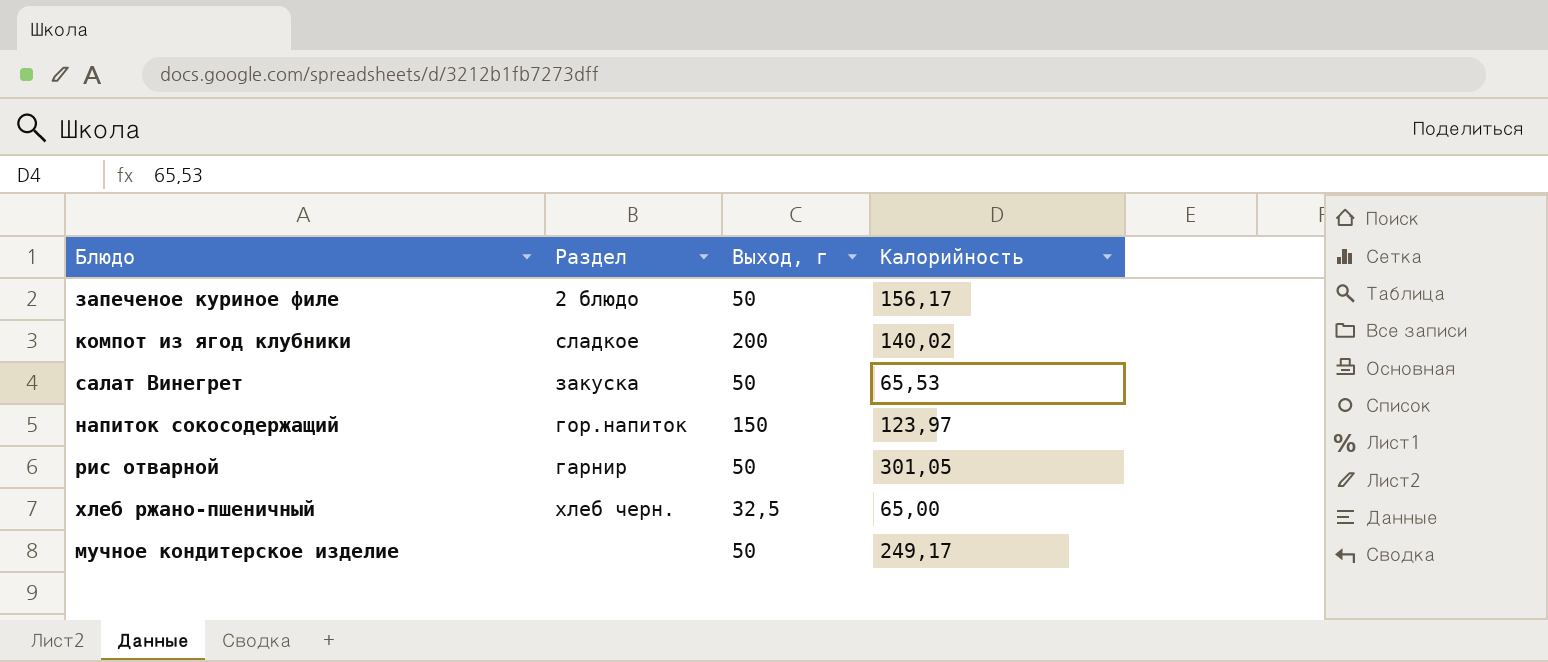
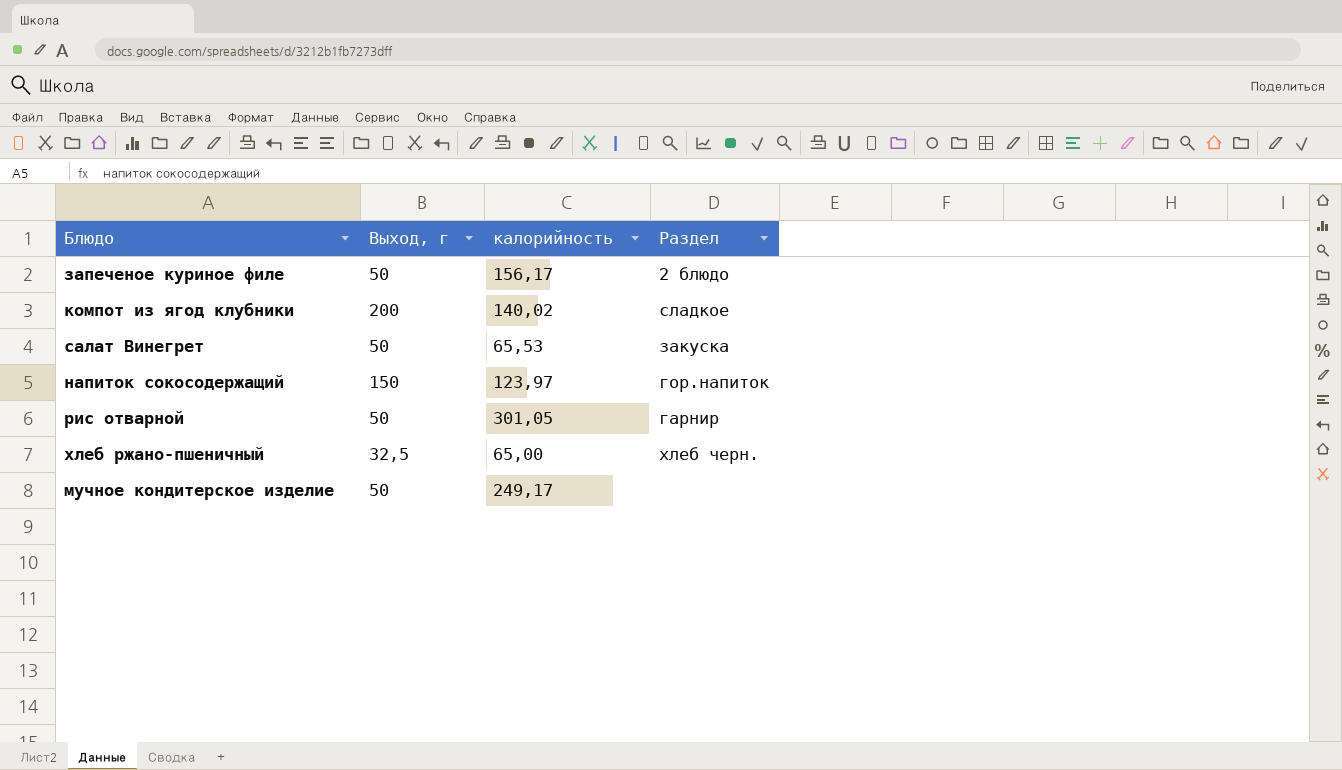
column name: Калорийность -> калорийность
column Раздел | position: 2 -> 4

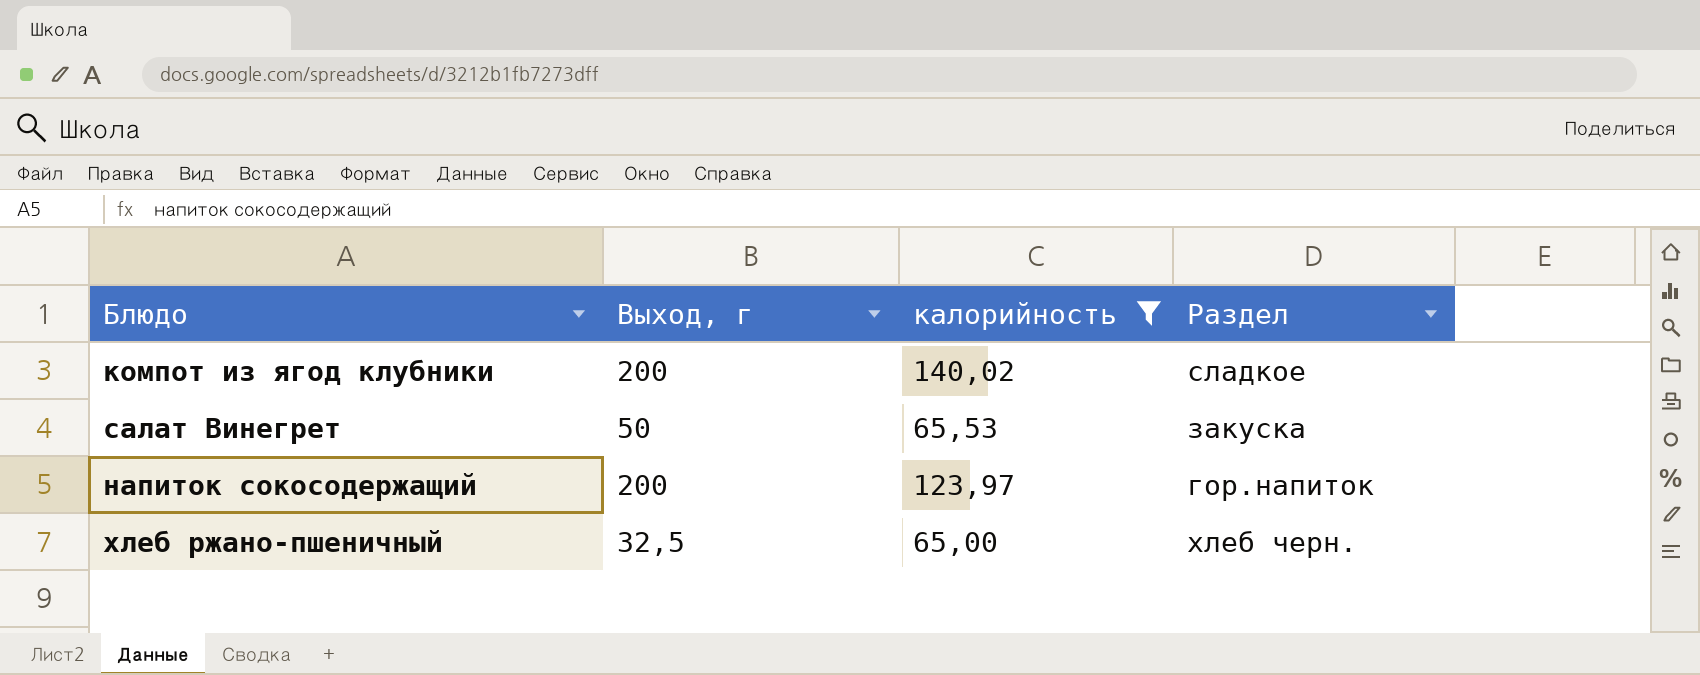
filter: none -> калорийность <= 140,02
напиток сокосодержащий | Выход, г: 150 -> 200

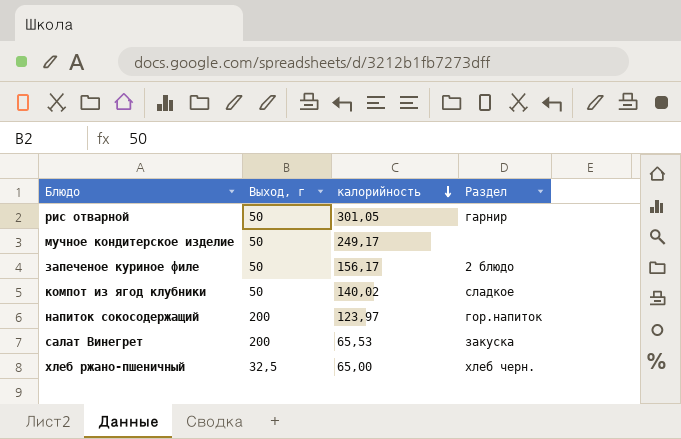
filter: калорийность <= 140,02 -> none
row order: none -> калорийность descending
компот из ягод клубники | Выход, г: 200 -> 50
салат Винегрет | Выход, г: 50 -> 200

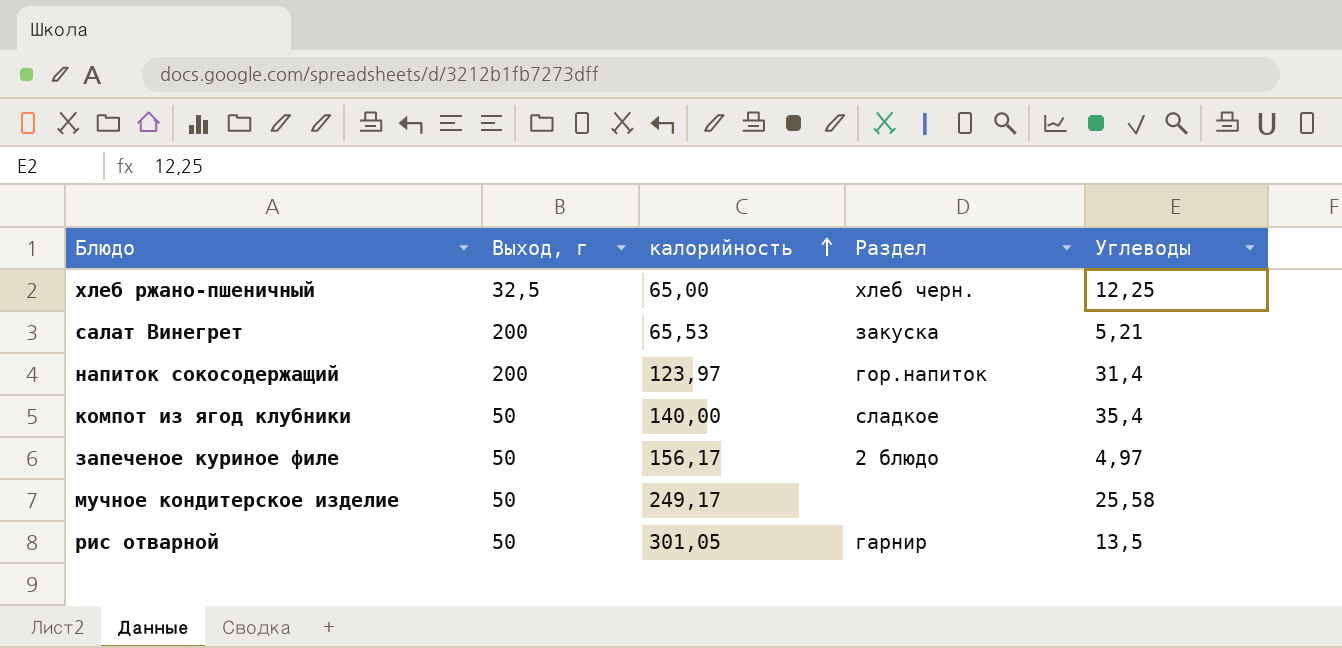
row order: калорийность descending -> калорийность ascending
column Углеводы | position: none -> 5
компот из ягод клубники | калорийность: 140,02 -> 140,00

